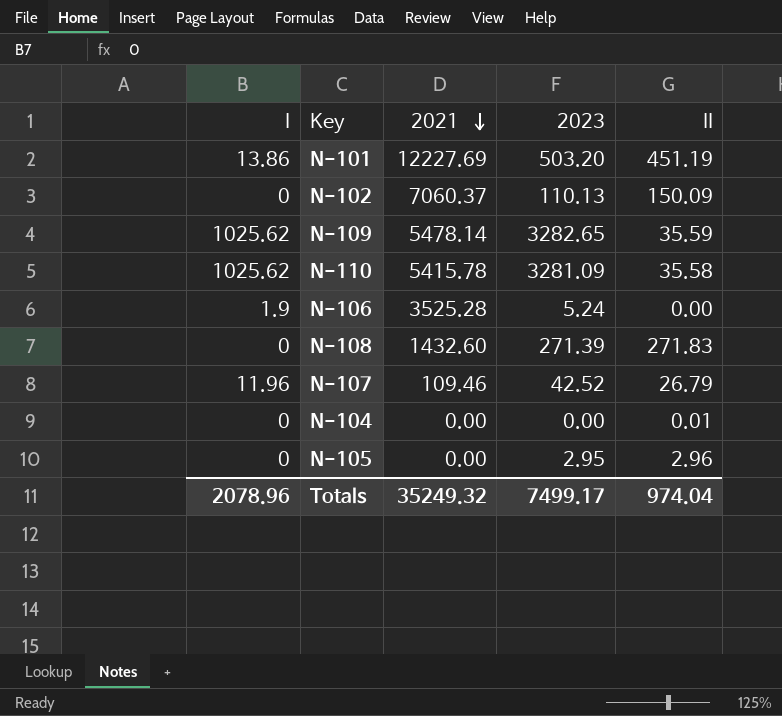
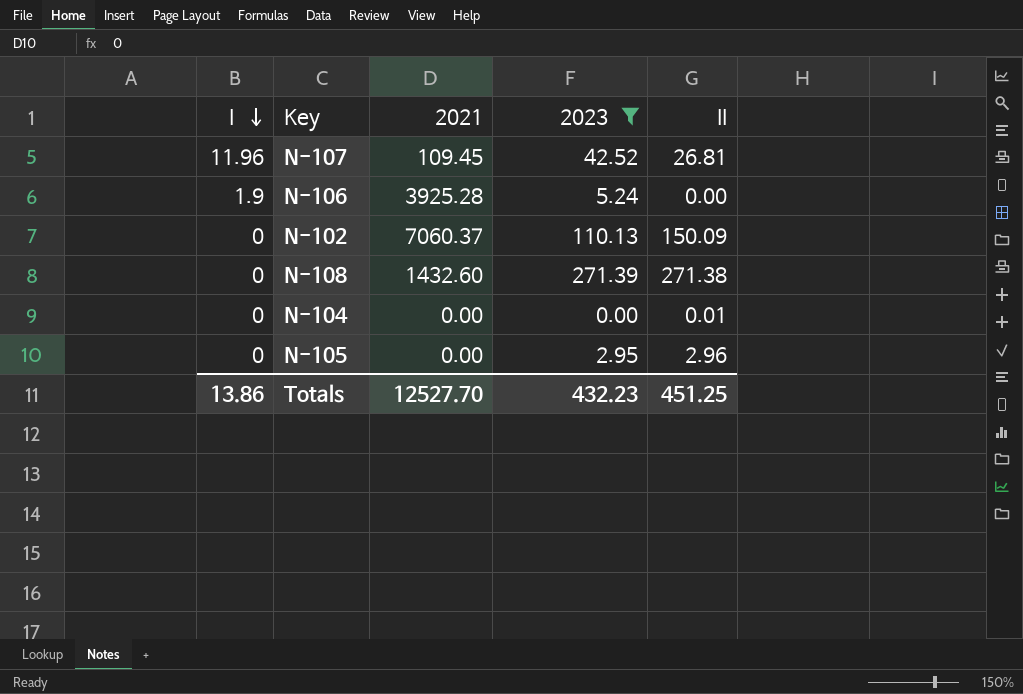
filter: none -> 2023 <= 271.39
row order: 2021 descending -> I descending
N-107 | 2021: 109.46 -> 109.45
N-107 | II: 26.79 -> 26.81
N-106 | 2021: 3525.28 -> 3925.28
N-108 | II: 271.83 -> 271.38
Totals | I: 2078.96 -> 13.86
Totals | 2021: 35249.32 -> 12527.70
Totals | 2023: 7499.17 -> 432.23
Totals | II: 974.04 -> 451.25

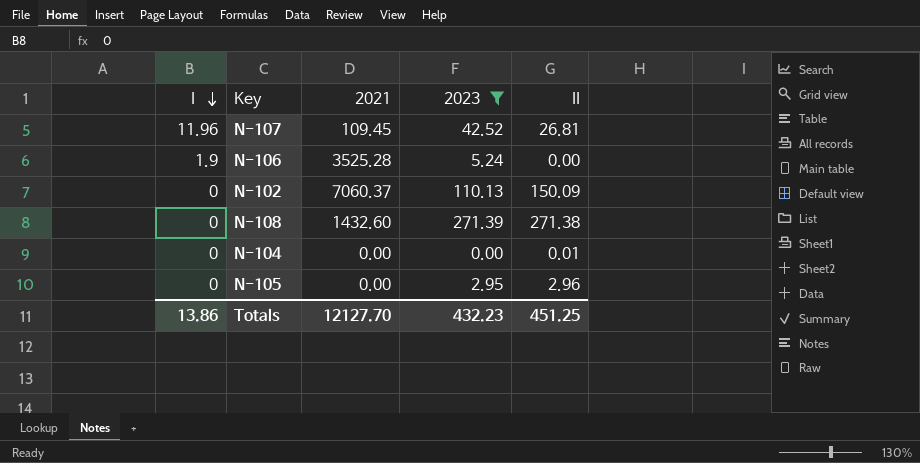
N-106 | 2021: 3925.28 -> 3525.28
Totals | 2021: 12527.70 -> 12127.70

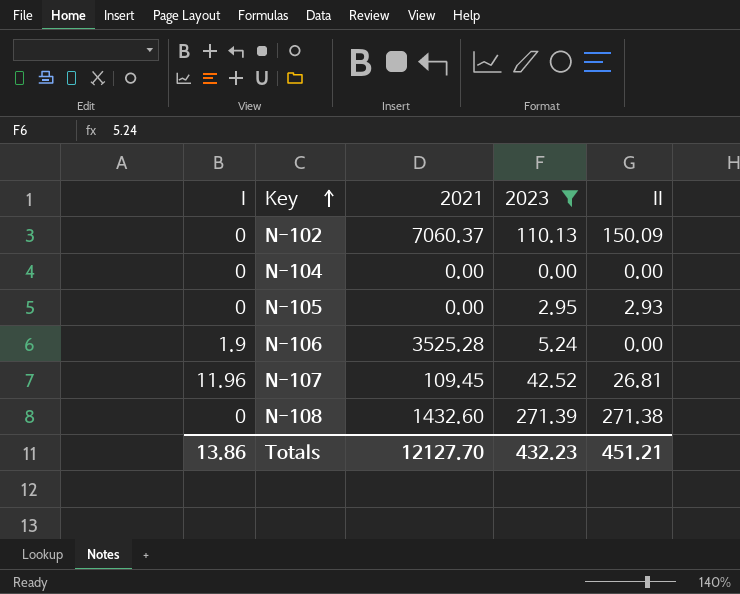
row order: I descending -> Key ascending
N-104 | II: 0.01 -> 0.00
N-105 | II: 2.96 -> 2.93
Totals | II: 451.25 -> 451.21

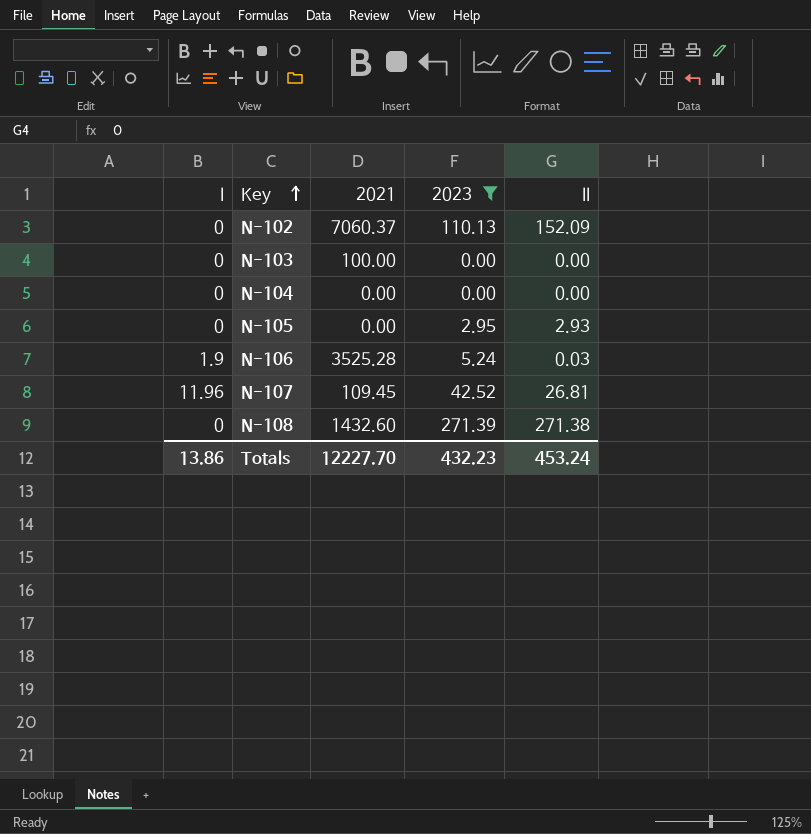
N-102 | II: 150.09 -> 152.09
row N-103: none -> 0 | 100.00 | 0.00 | 0.00
N-106 | II: 0.00 -> 0.03
Totals | 2021: 12127.70 -> 12227.70
Totals | II: 451.21 -> 453.24

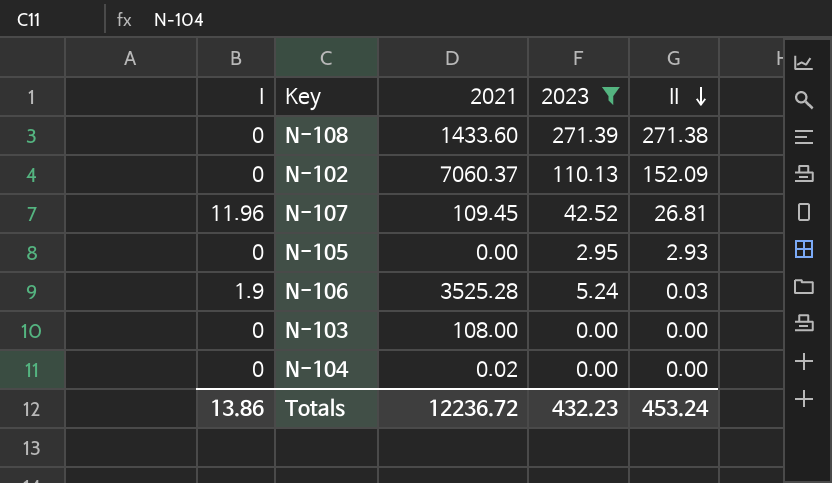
row order: Key ascending -> II descending
N-108 | 2021: 1432.60 -> 1433.60
N-103 | 2021: 100.00 -> 108.00
N-104 | 2021: 0.00 -> 0.02
Totals | 2021: 12227.70 -> 12236.72

